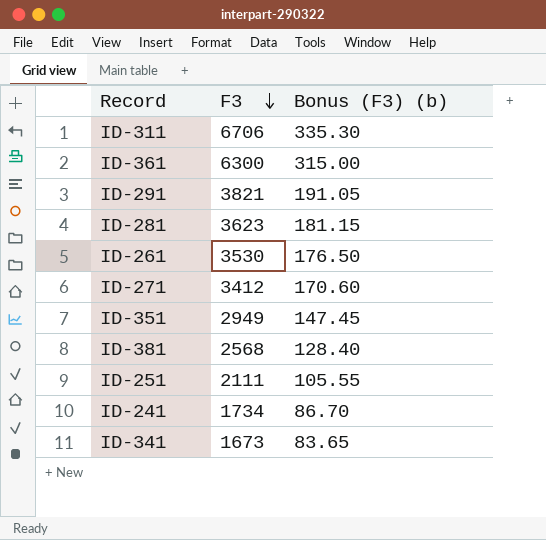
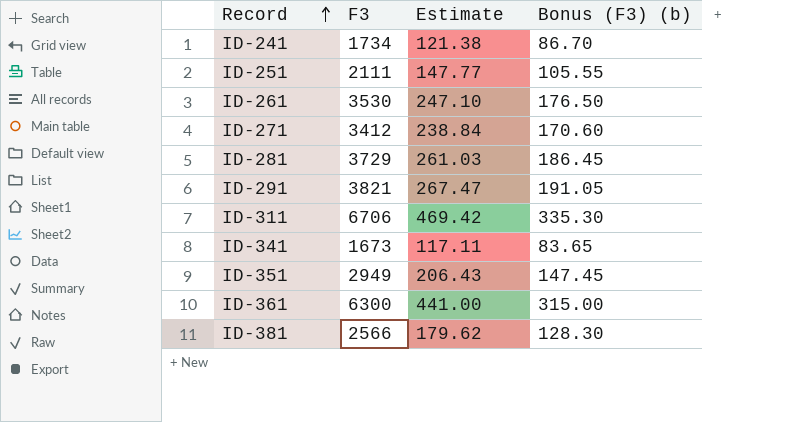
row order: F3 descending -> Record ascending
column Estimate | formula: none -> [F3] * 0.07
ID-281 | F3: 3623 -> 3729
ID-281 | Bonus (F3) (b): 181.15 -> 186.45
ID-381 | F3: 2568 -> 2566
ID-381 | Bonus (F3) (b): 128.40 -> 128.30

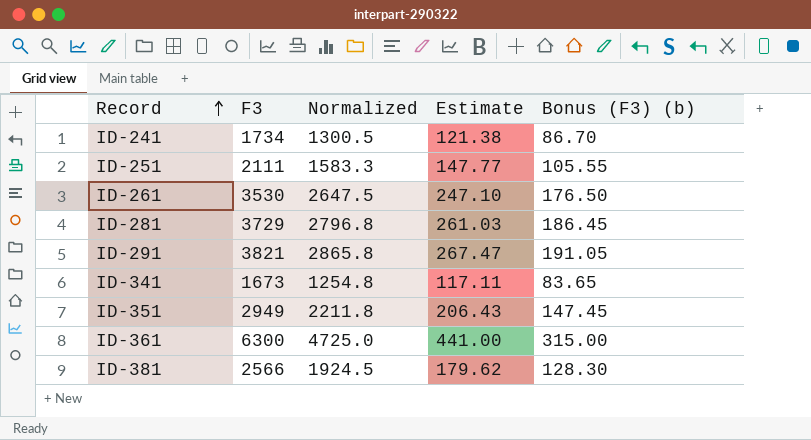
column Normalized | formula: none -> [F3] * 0.75
row ID-271: 3412 | 238.84 | 170.60 -> none
row ID-311: 6706 | 469.42 | 335.30 -> none

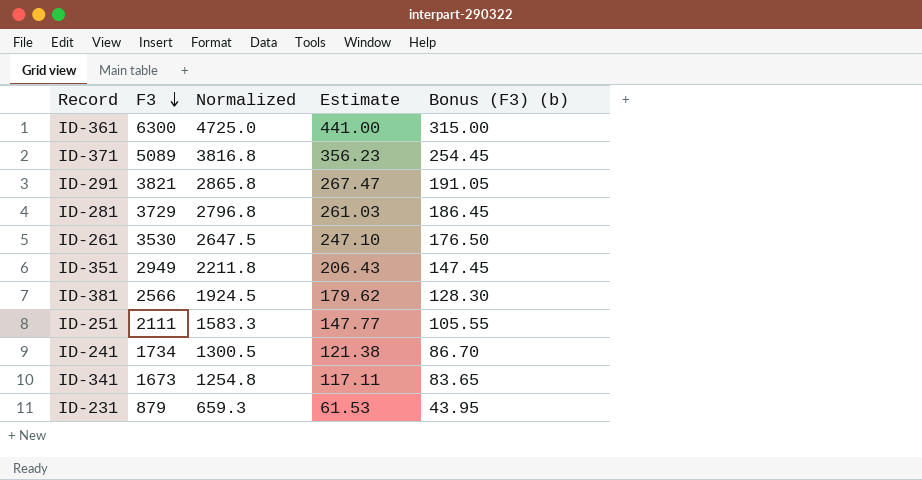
row order: Record ascending -> F3 descending
row ID-371: none -> 5089 | 3816.8 | 356.23 | 254.45
row ID-231: none -> 879 | 659.3 | 61.53 | 43.95

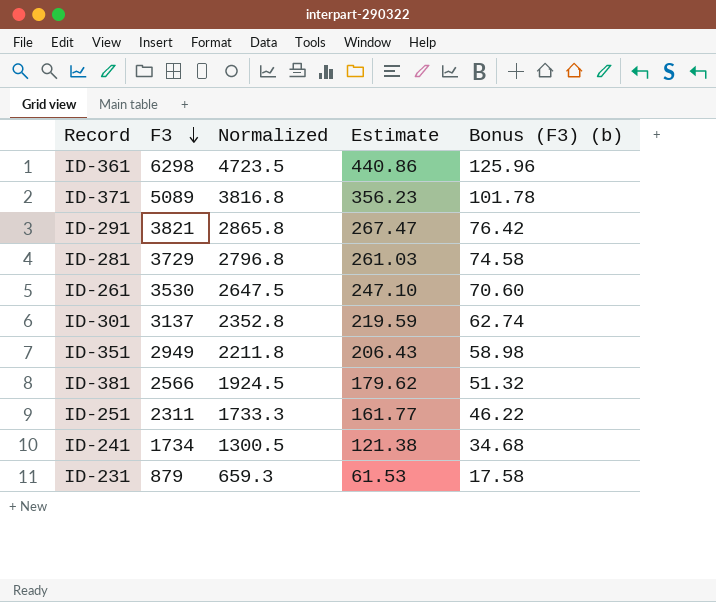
column Bonus (F3) (b) | formula: [F3] * 0.05 -> [F3] * 0.02
row ID-341: 1673 | 1254.8 | 117.11 | 83.65 -> none
ID-361 | F3: 6300 -> 6298
ID-361 | Normalized: 4725.0 -> 4723.5
ID-361 | Estimate: 441.00 -> 440.86
row ID-301: none -> 3137 | 2352.8 | 219.59 | 62.74
ID-251 | F3: 2111 -> 2311
ID-251 | Normalized: 1583.3 -> 1733.3
ID-251 | Estimate: 147.77 -> 161.77

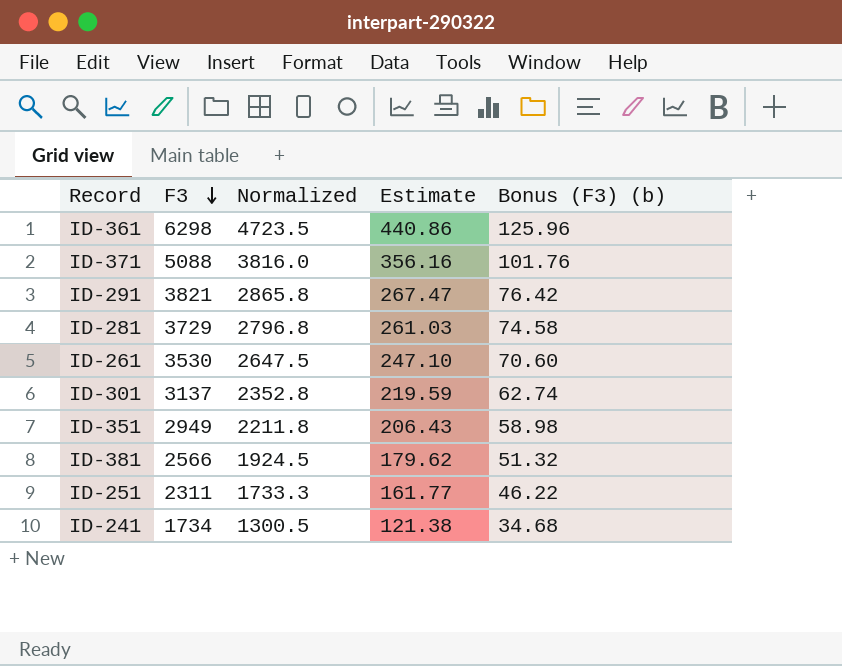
row ID-231: 879 | 659.3 | 61.53 | 17.58 -> none
ID-371 | F3: 5089 -> 5088
ID-371 | Normalized: 3816.8 -> 3816.0
ID-371 | Estimate: 356.23 -> 356.16
ID-371 | Bonus (F3) (b): 101.78 -> 101.76

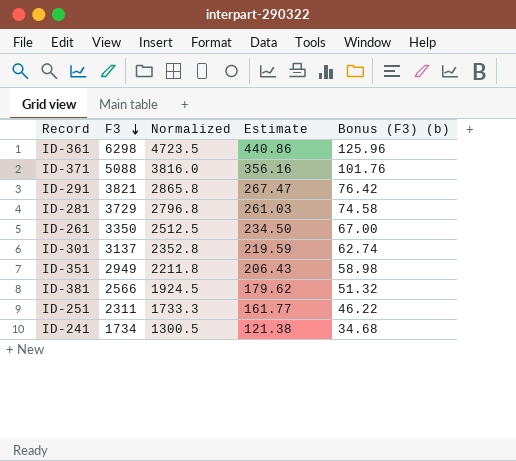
ID-261 | F3: 3530 -> 3350
ID-261 | Normalized: 2647.5 -> 2512.5
ID-261 | Estimate: 247.10 -> 234.50
ID-261 | Bonus (F3) (b): 70.60 -> 67.00

